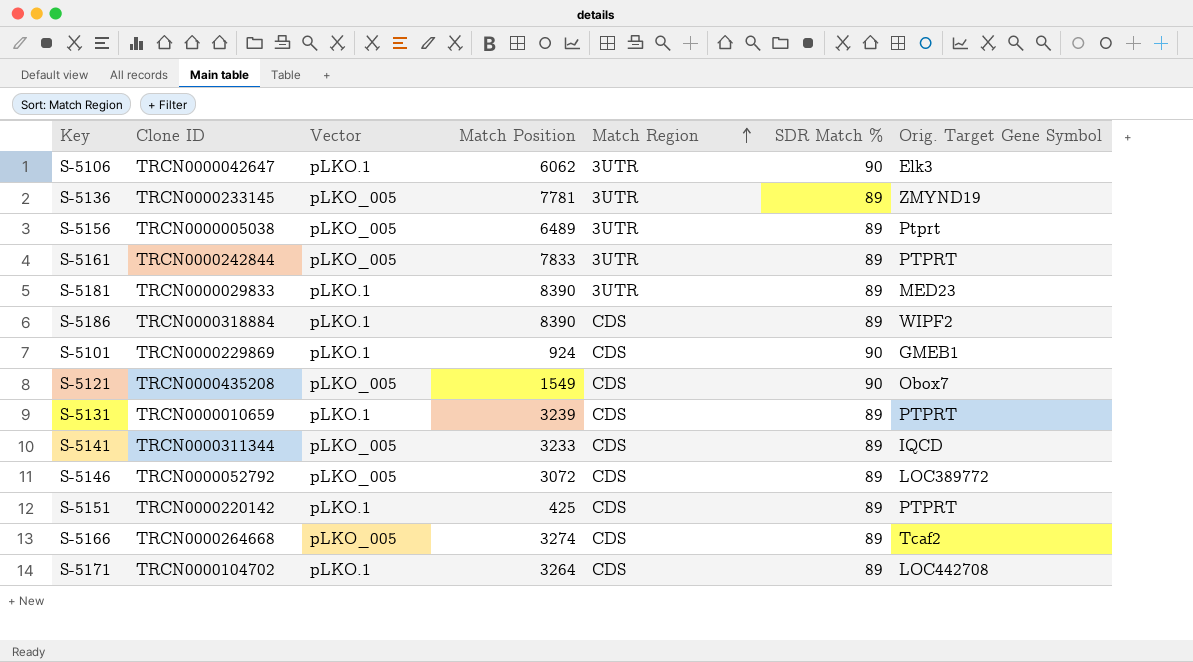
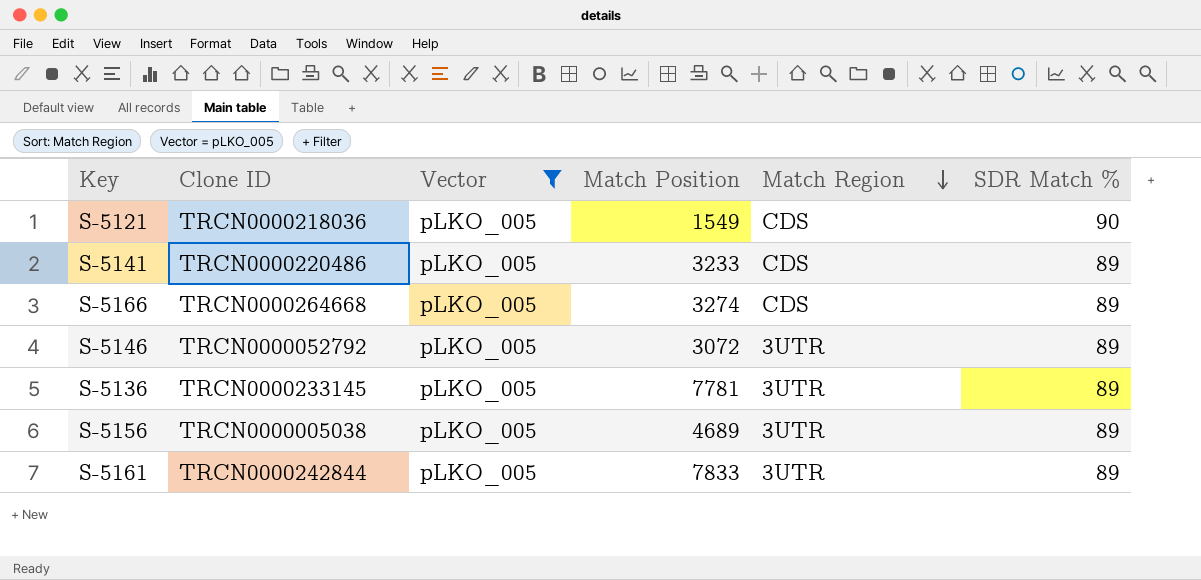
filter: none -> Vector = pLKO_005
row order: Match Region ascending -> Match Region descending
column Orig. Target Gene Symbol | position: 7 -> none
S-5121 | Clone ID: TRCN0000435208 -> TRCN0000218036
S-5141 | Clone ID: TRCN0000311344 -> TRCN0000220486
S-5146 | Match Region: CDS -> 3UTR
S-5156 | Match Position: 6489 -> 4689

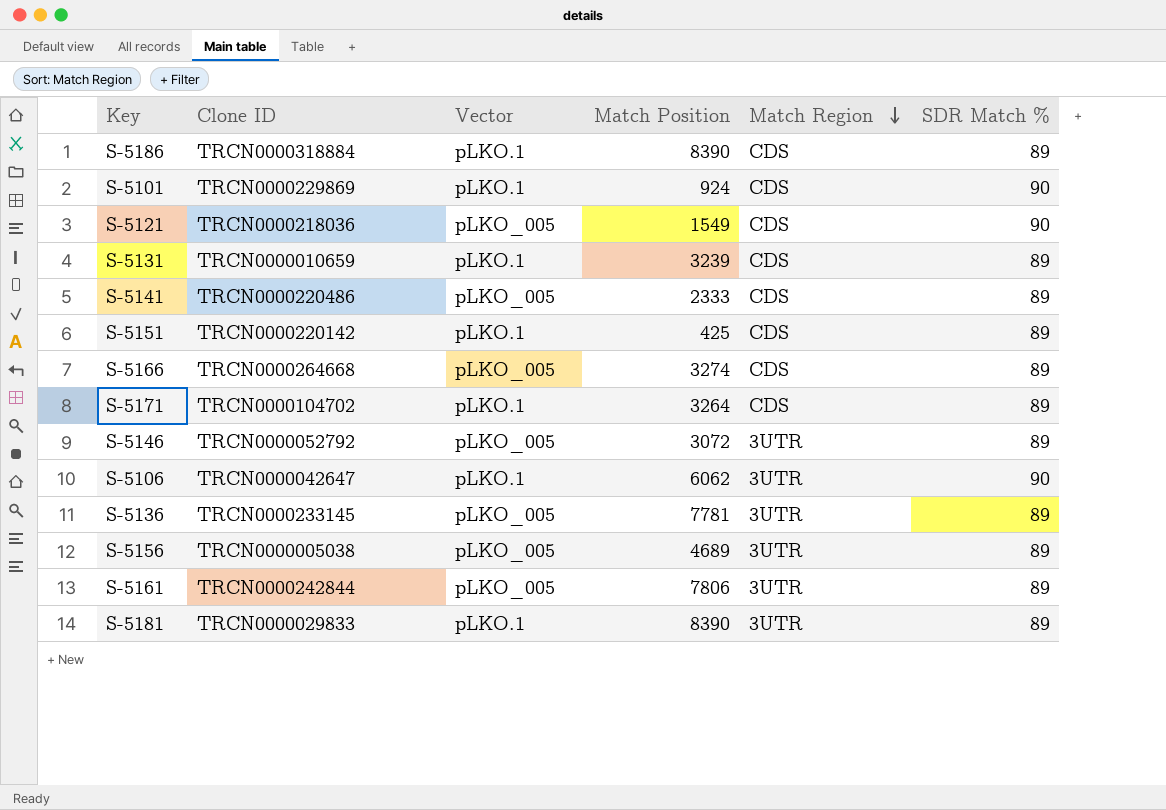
filter: Vector = pLKO_005 -> none
S-5141 | Match Position: 3233 -> 2333
S-5161 | Match Position: 7833 -> 7806

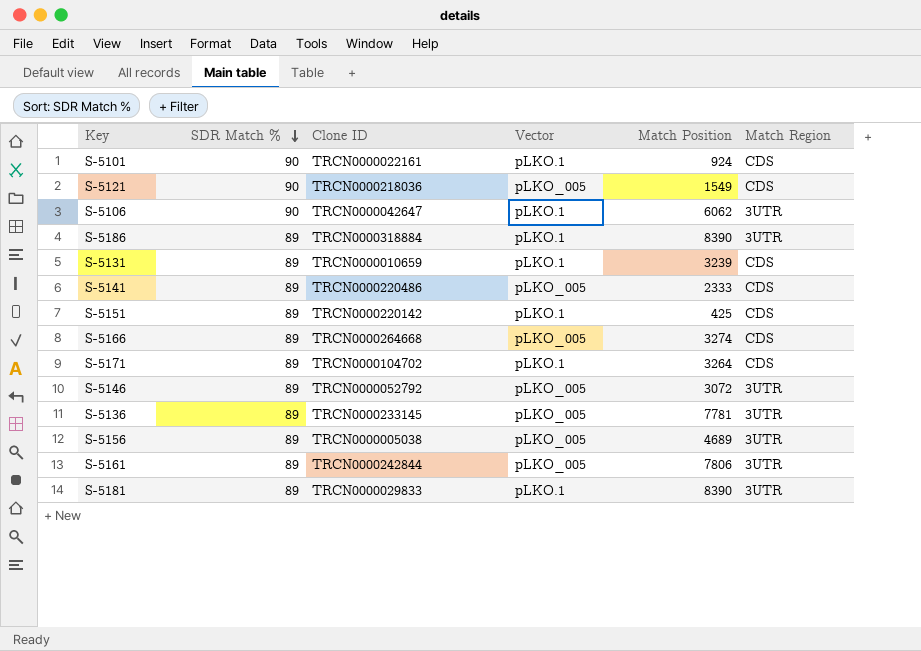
row order: Match Region descending -> SDR Match % descending
column SDR Match % | position: 6 -> 2
S-5101 | Clone ID: TRCN0000229869 -> TRCN0000022161
S-5186 | Match Region: CDS -> 3UTR

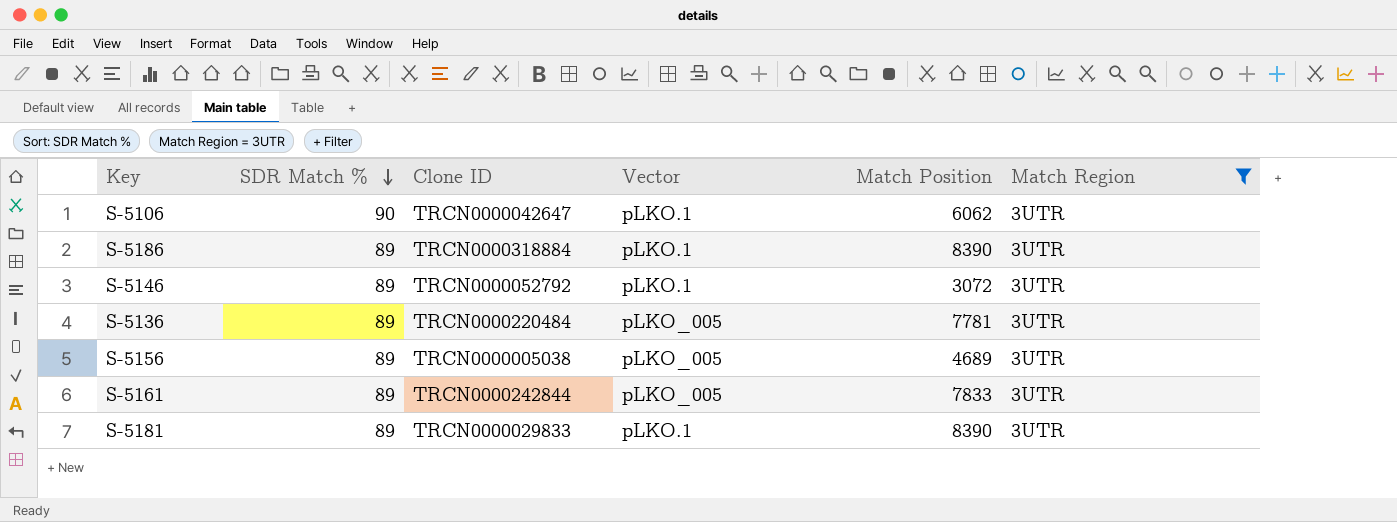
filter: none -> Match Region = 3UTR
S-5146 | Vector: pLKO_005 -> pLKO.1
S-5136 | Clone ID: TRCN0000233145 -> TRCN0000220484
S-5161 | Match Position: 7806 -> 7833

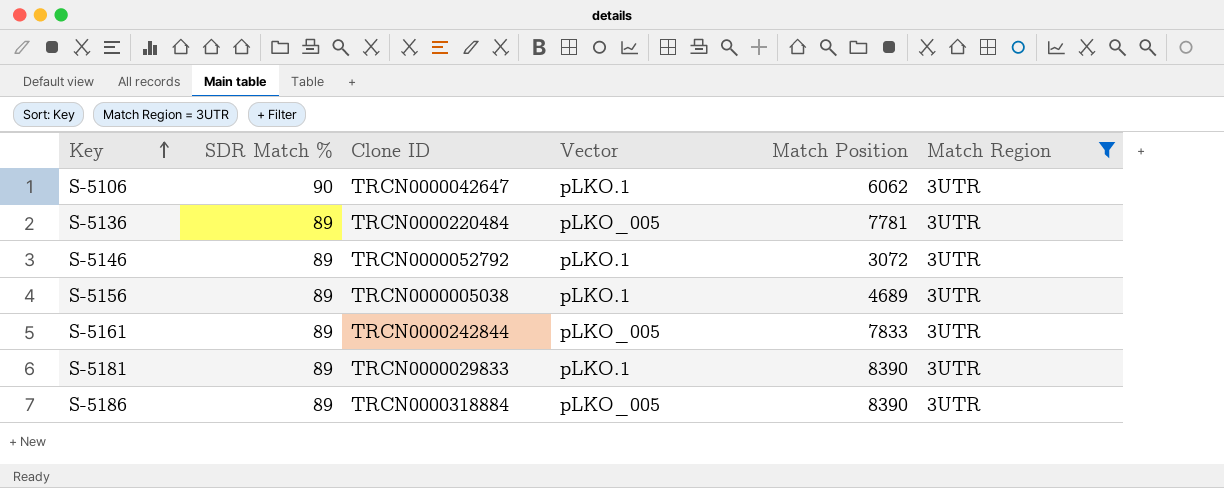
row order: SDR Match % descending -> Key ascending
S-5156 | Vector: pLKO_005 -> pLKO.1
S-5186 | Vector: pLKO.1 -> pLKO_005

